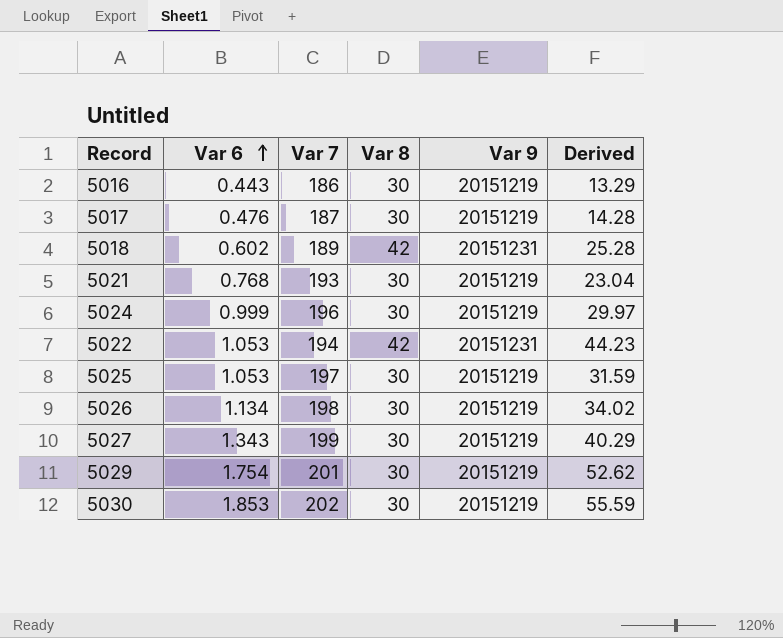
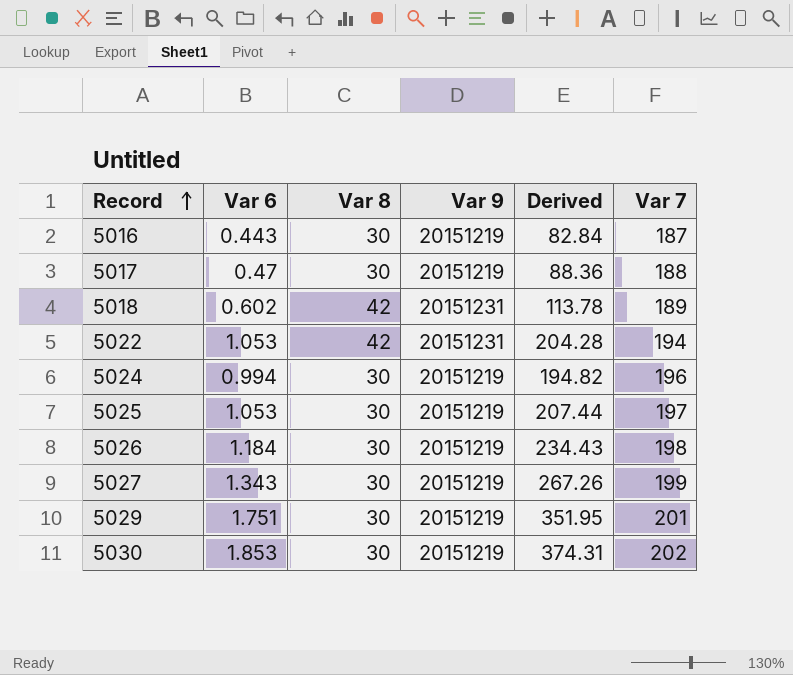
row order: Var 6 ascending -> Record ascending
column Derived | formula: [Var 6] * [Var 8] -> [Var 6] * [Var 7]
column Var 7 | position: 3 -> 6
row 5021: 0.768 | 193 | 30 | 20151219 | 23.04 -> none
5016 | Var 7: 186 -> 187
5017 | Var 6: 0.476 -> 0.47
5017 | Var 7: 187 -> 188
5024 | Var 6: 0.999 -> 0.994
5026 | Var 6: 1.134 -> 1.184
5029 | Var 6: 1.754 -> 1.751

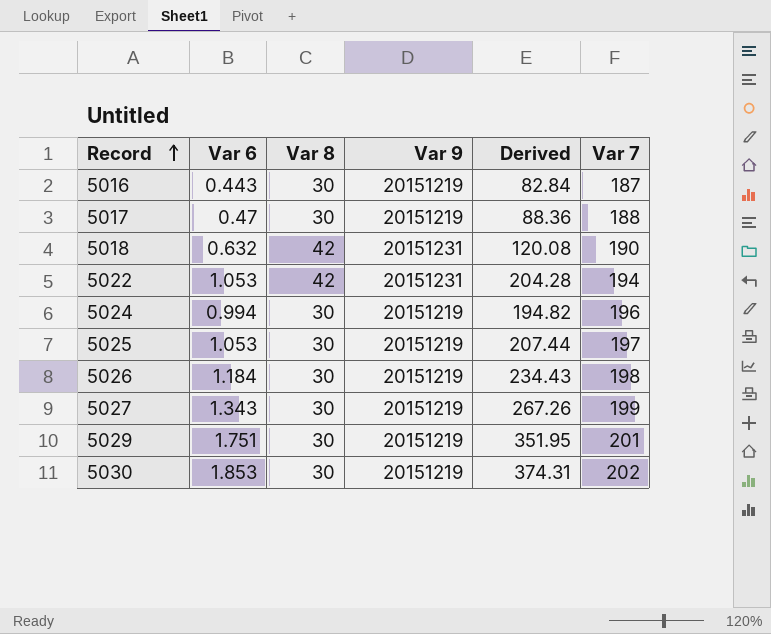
5018 | Var 6: 0.602 -> 0.632
5018 | Derived: 113.78 -> 120.08
5018 | Var 7: 189 -> 190

